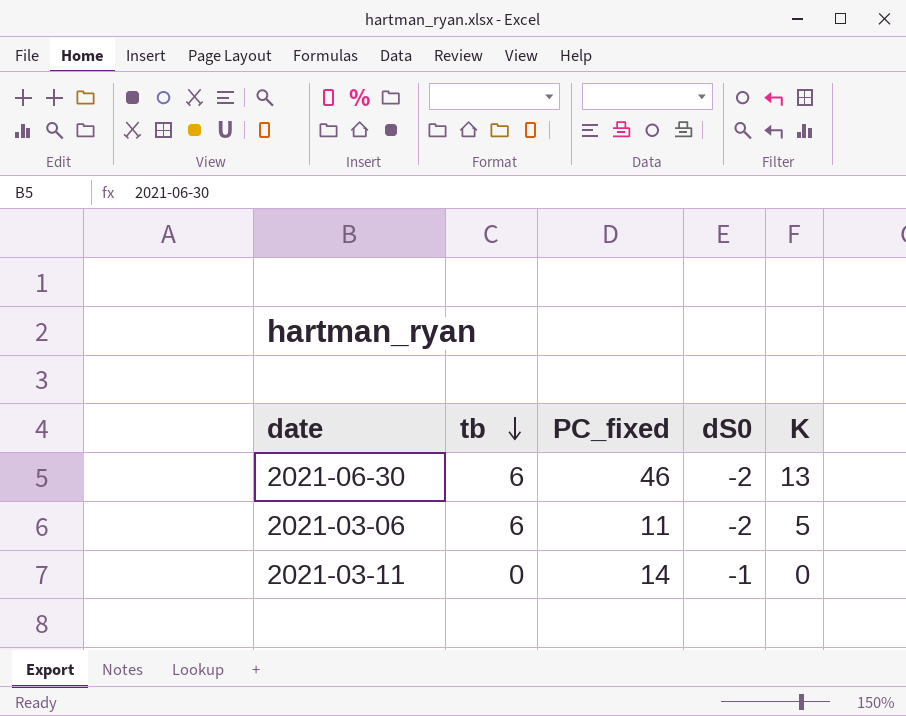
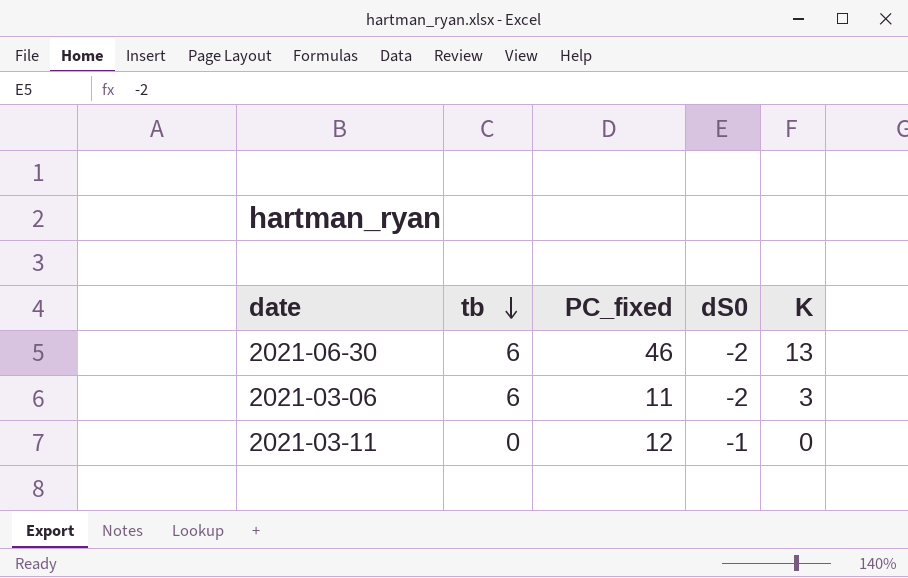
2021-03-06 | K: 5 -> 3
2021-03-11 | PC_fixed: 14 -> 12

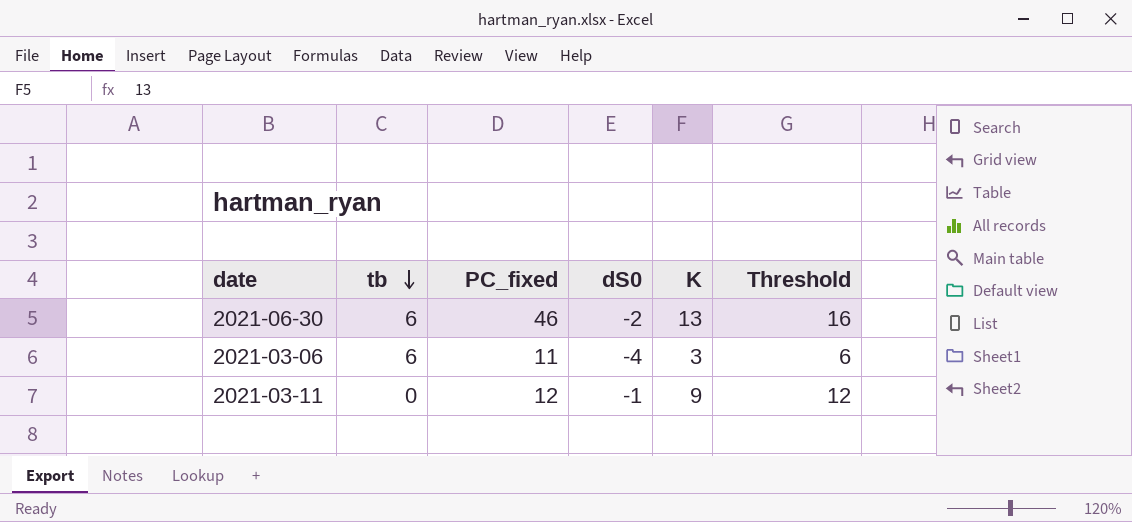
column Threshold | formula: none -> [K] + 3
2021-03-06 | dS0: -2 -> -4
2021-03-11 | K: 0 -> 9

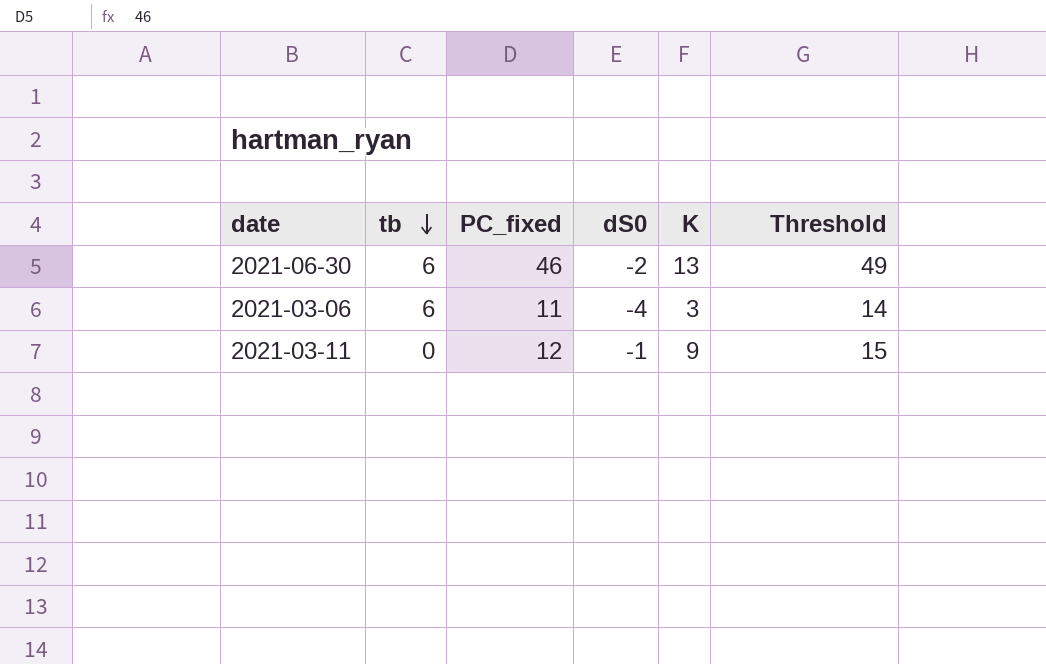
column Threshold | formula: [K] + 3 -> [PC_fixed] + 3

